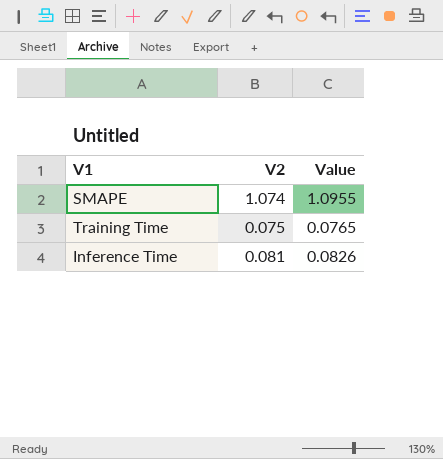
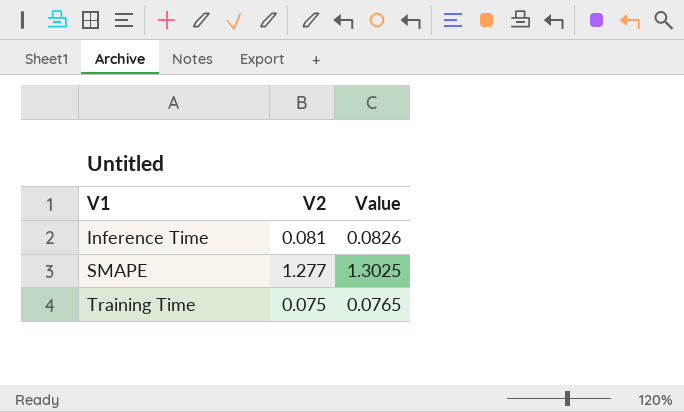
row order: none -> V1 ascending
SMAPE | V2: 1.074 -> 1.277
SMAPE | Value: 1.0955 -> 1.3025

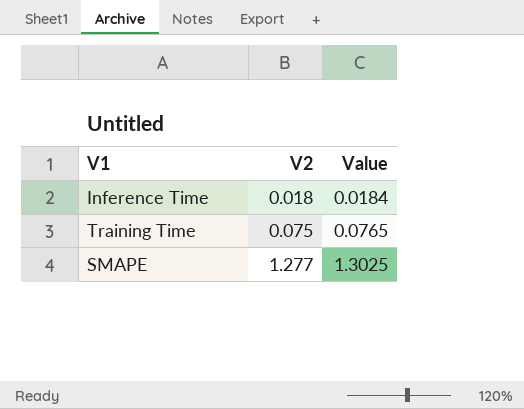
row order: V1 ascending -> V2 ascending
Inference Time | V2: 0.081 -> 0.018
Inference Time | Value: 0.0826 -> 0.0184

